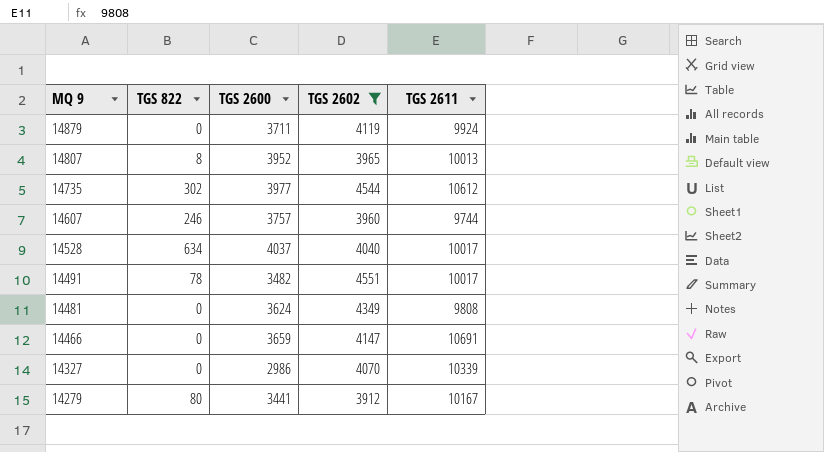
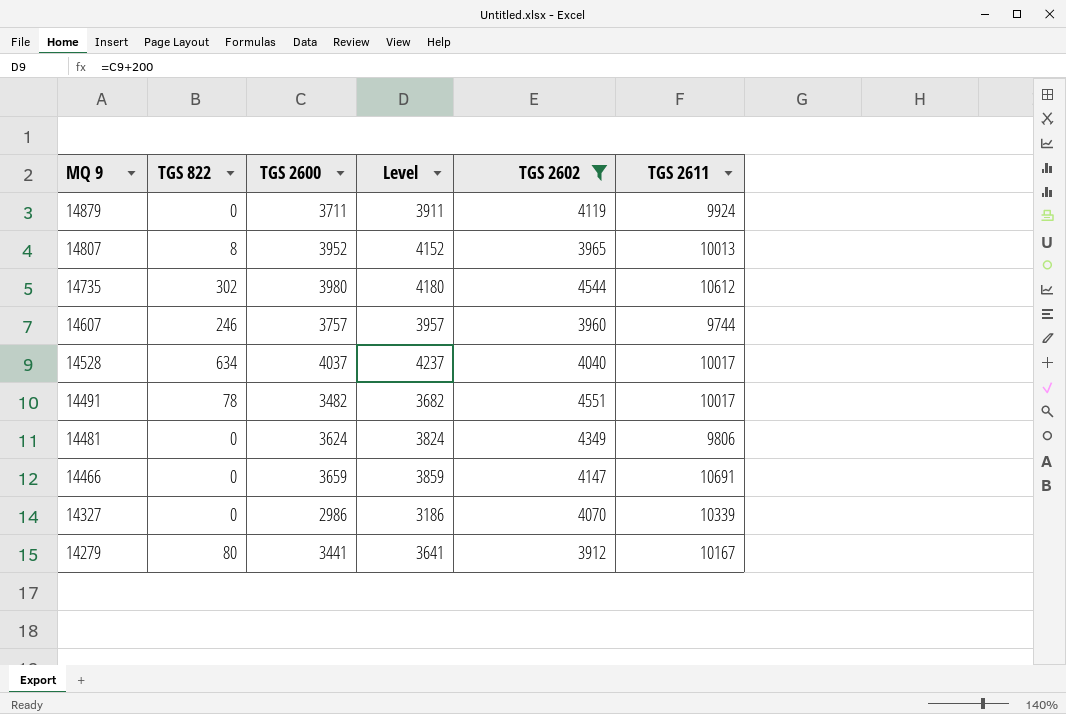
column Level | formula: none -> [TGS 2600] + 200
14735 | TGS 2600: 3977 -> 3980
14481 | TGS 2611: 9808 -> 9806

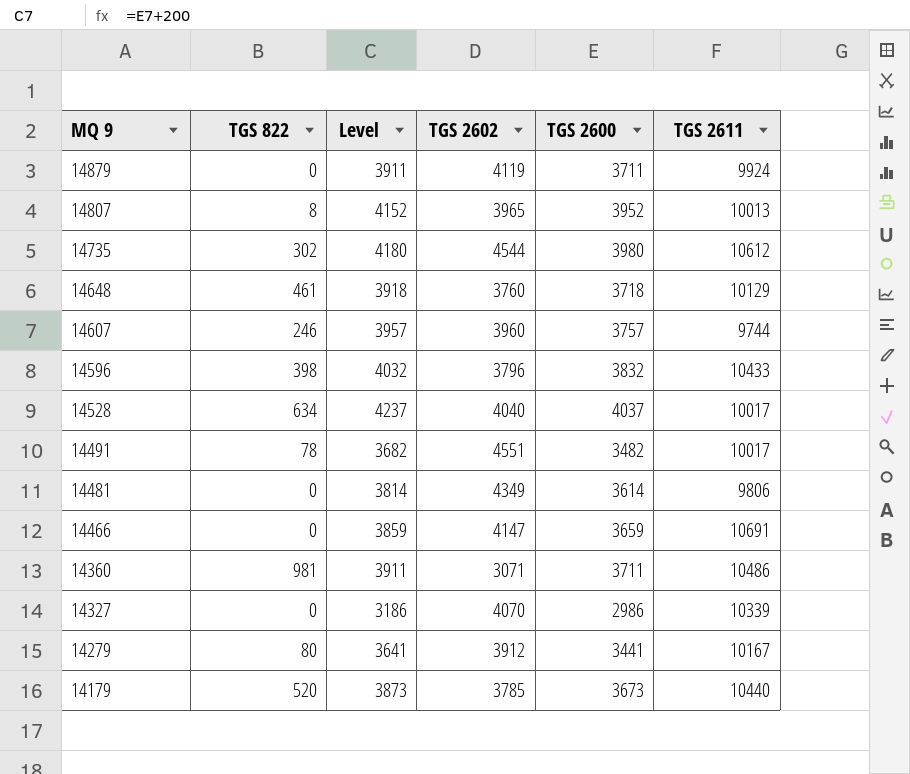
filter: TGS 2602 >= 3912 -> none
column TGS 2600 | position: 3 -> 5
14481 | Level: 3824 -> 3814
14481 | TGS 2600: 3624 -> 3614

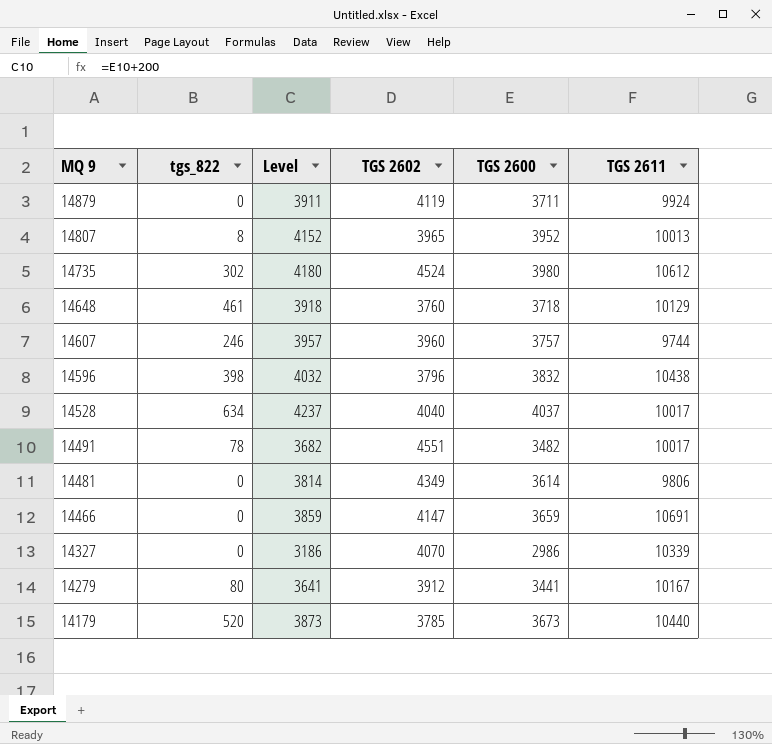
column name: TGS 822 -> tgs_822
row 14360: 981 | 3911 | 3071 | 3711 | 10486 -> none
14735 | TGS 2602: 4544 -> 4524
14596 | TGS 2611: 10433 -> 10438

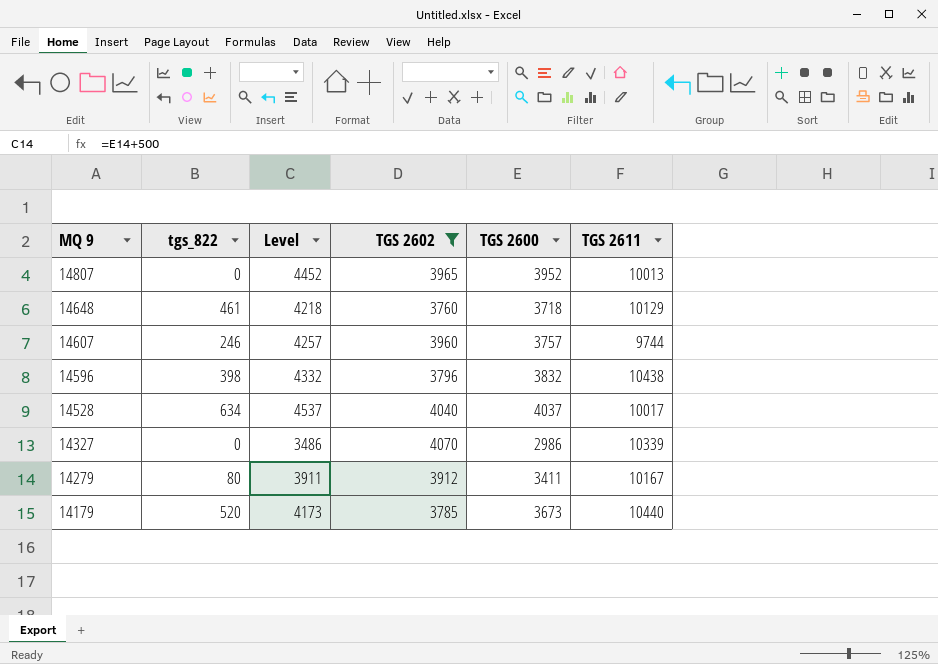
filter: none -> TGS 2602 <= 4070
column Level | formula: [TGS 2600] + 200 -> [TGS 2600] + 500
14807 | tgs_822: 8 -> 0
14279 | TGS 2600: 3441 -> 3411

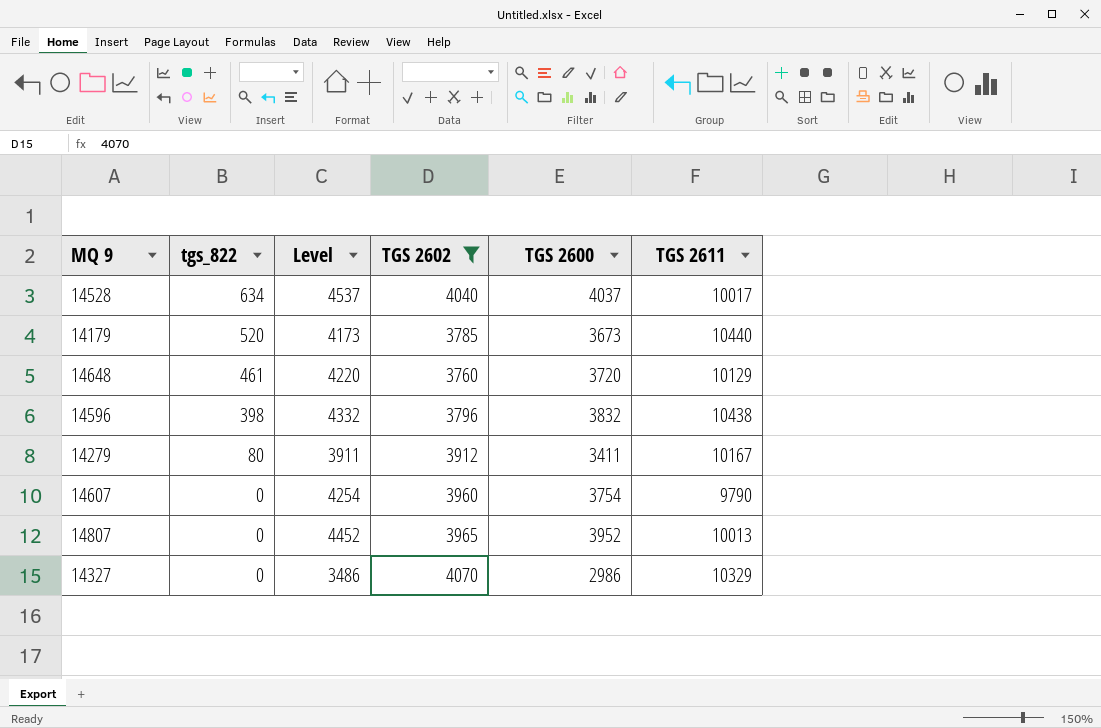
row order: MQ 9 descending -> tgs_822 descending
14648 | Level: 4218 -> 4220
14648 | TGS 2600: 3718 -> 3720
14607 | tgs_822: 246 -> 0
14607 | Level: 4257 -> 4254
14607 | TGS 2600: 3757 -> 3754
14607 | TGS 2611: 9744 -> 9790
14327 | TGS 2611: 10339 -> 10329

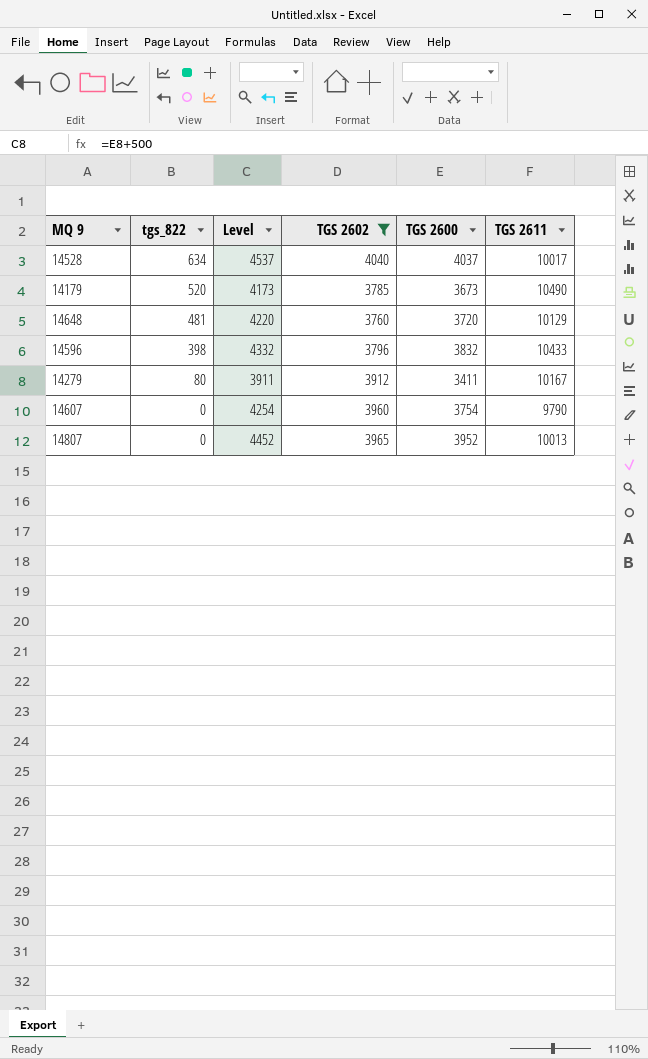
row 14327: 0 | 3486 | 4070 | 2986 | 10329 -> none
14179 | TGS 2611: 10440 -> 10490
14648 | tgs_822: 461 -> 481
14596 | TGS 2611: 10438 -> 10433

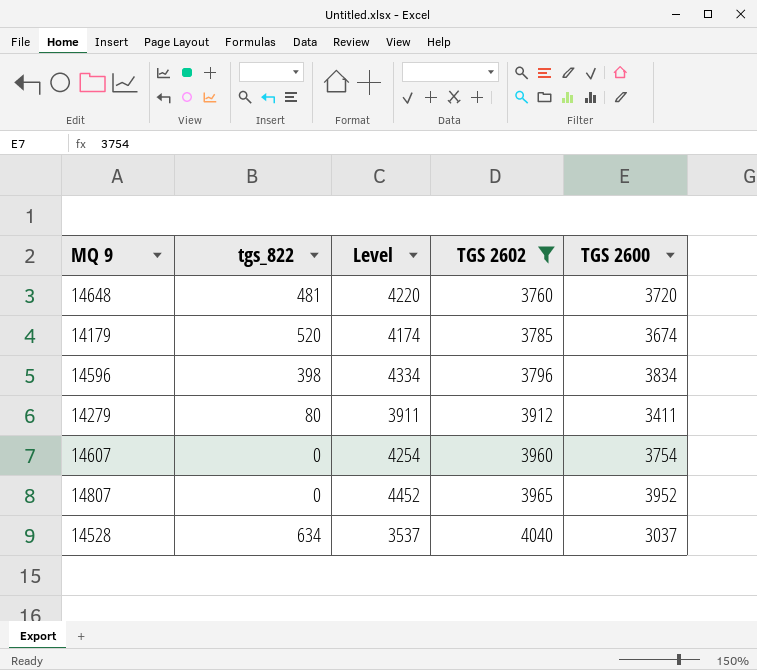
row order: tgs_822 descending -> TGS 2602 ascending
column TGS 2611 | position: 6 -> none
14179 | Level: 4173 -> 4174
14179 | TGS 2600: 3673 -> 3674
14596 | Level: 4332 -> 4334
14596 | TGS 2600: 3832 -> 3834
14528 | Level: 4537 -> 3537
14528 | TGS 2600: 4037 -> 3037

